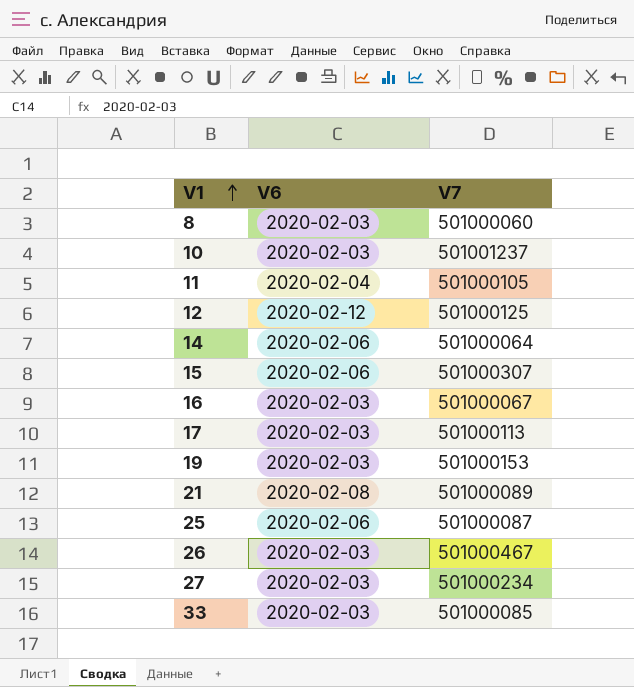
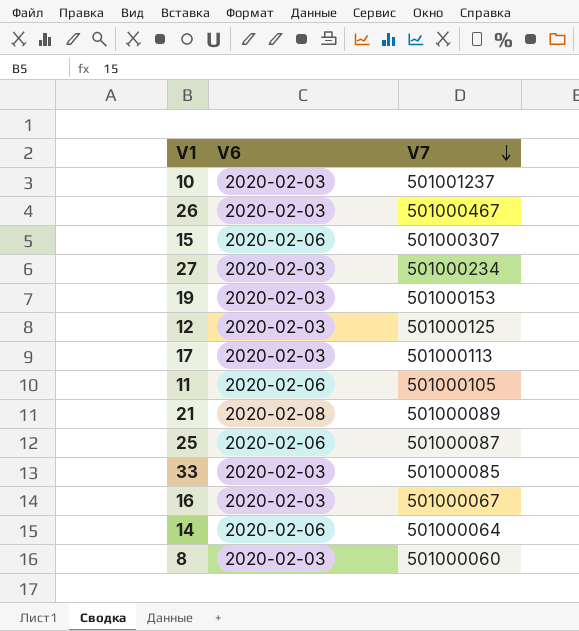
row order: V1 ascending -> V7 descending
12 | V6: 2020-02-12 -> 2020-02-03
11 | V6: 2020-02-04 -> 2020-02-06

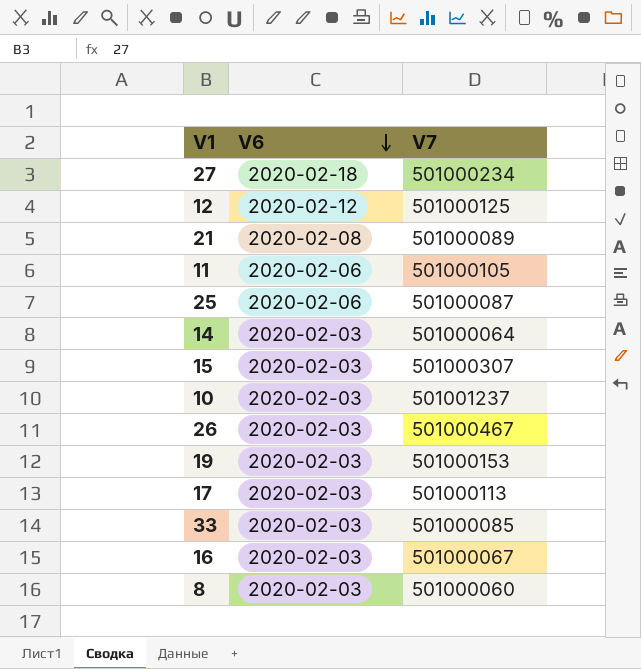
row order: V7 descending -> V6 descending
27 | V6: 2020-02-03 -> 2020-02-18
12 | V6: 2020-02-03 -> 2020-02-12
14 | V6: 2020-02-06 -> 2020-02-03
15 | V6: 2020-02-06 -> 2020-02-03

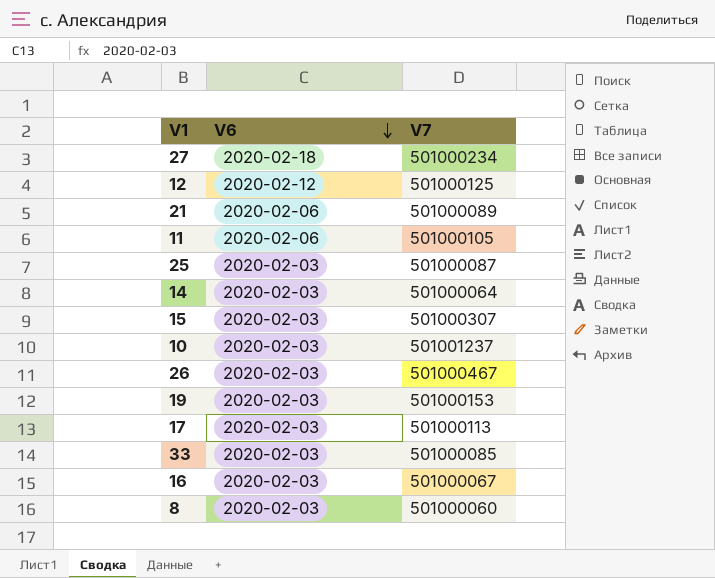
21 | V6: 2020-02-08 -> 2020-02-06
25 | V6: 2020-02-06 -> 2020-02-03

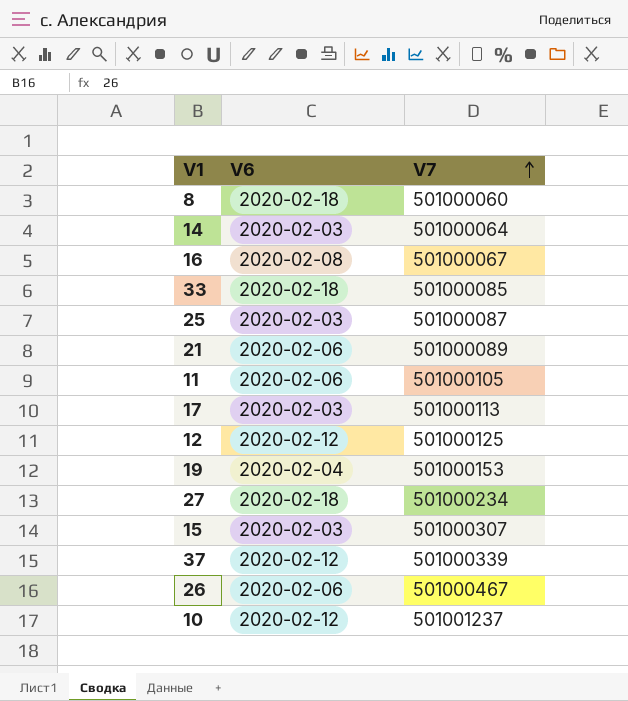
row order: V6 descending -> V7 ascending
8 | V6: 2020-02-03 -> 2020-02-18
16 | V6: 2020-02-03 -> 2020-02-08
33 | V6: 2020-02-03 -> 2020-02-18
19 | V6: 2020-02-03 -> 2020-02-04
row 37: none -> 2020-02-12 | 501000339
26 | V6: 2020-02-03 -> 2020-02-06
10 | V6: 2020-02-03 -> 2020-02-12

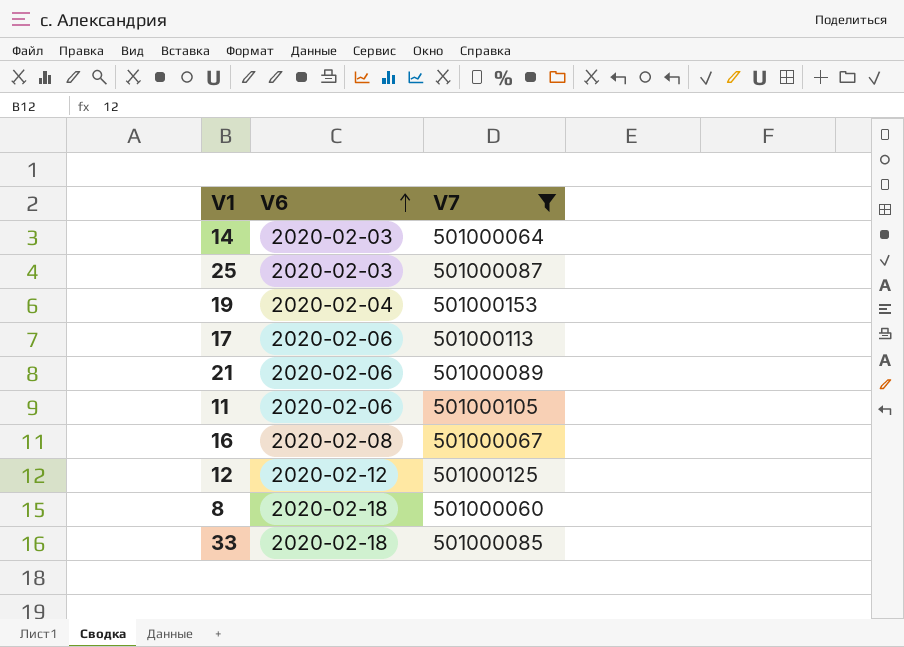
filter: none -> V7 <= 501000153
row order: V7 ascending -> V6 ascending
17 | V6: 2020-02-03 -> 2020-02-06

